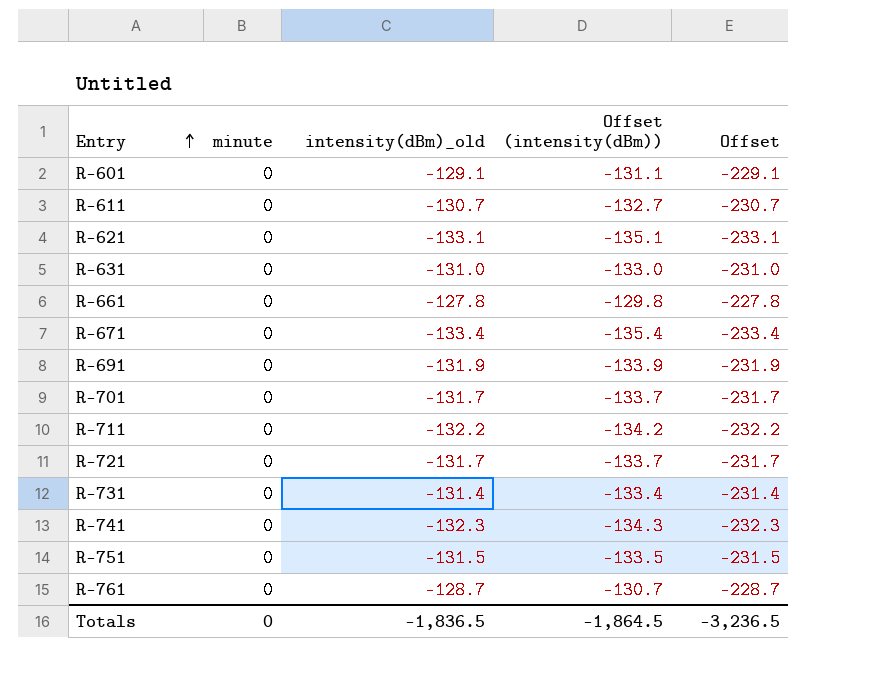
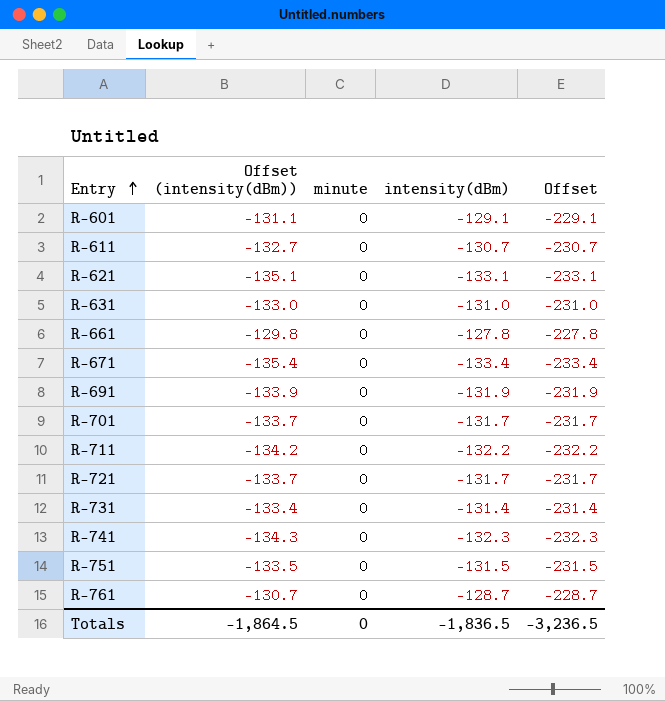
column Offset (intensity(dBm)) | position: 4 -> 2
column name: intensity(dBm)_old -> intensity(dBm)

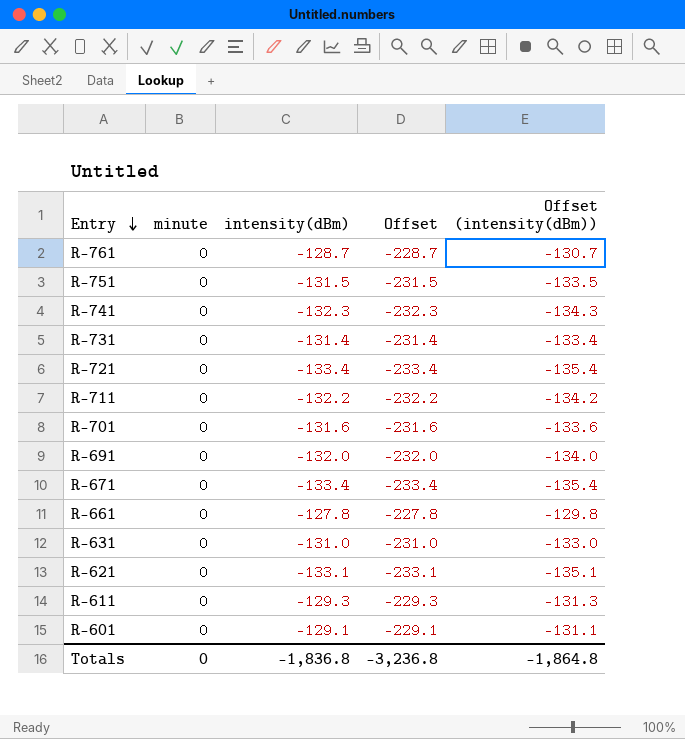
row order: Entry ascending -> Entry descending
column Offset (intensity(dBm)) | position: 2 -> 5
R-721 | intensity(dBm): -131.7 -> -133.4
R-721 | Offset: -231.7 -> -233.4
R-721 | Offset (intensity(dBm)): -133.7 -> -135.4
R-701 | intensity(dBm): -131.7 -> -131.6
R-701 | Offset: -231.7 -> -231.6
R-701 | Offset (intensity(dBm)): -133.7 -> -133.6
R-691 | intensity(dBm): -131.9 -> -132.0
R-691 | Offset: -231.9 -> -232.0
R-691 | Offset (intensity(dBm)): -133.9 -> -134.0
R-611 | intensity(dBm): -130.7 -> -129.3
R-611 | Offset: -230.7 -> -229.3
R-611 | Offset (intensity(dBm)): -132.7 -> -131.3
Totals | intensity(dBm): -1,836.5 -> -1,836.8
Totals | Offset: -3,236.5 -> -3,236.8
Totals | Offset (intensity(dBm)): -1,864.5 -> -1,864.8

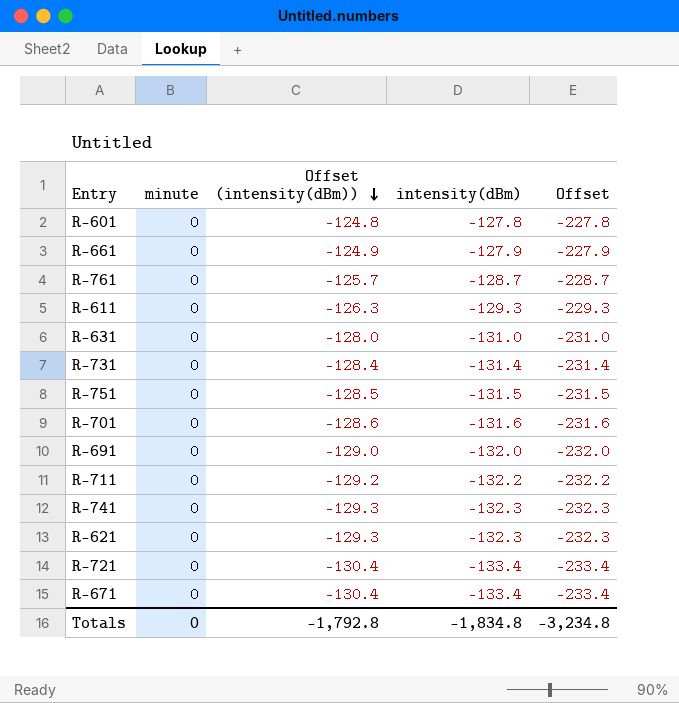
row order: Entry descending -> Offset (intensity(dBm)) descending
column Offset (intensity(dBm)) | formula: [intensity(dBm)] - 2 -> [intensity(dBm)] + 3
column Offset (intensity(dBm)) | position: 5 -> 3
R-601 | intensity(dBm): -129.1 -> -127.8
R-601 | Offset: -229.1 -> -227.8
R-661 | intensity(dBm): -127.8 -> -127.9
R-661 | Offset: -227.8 -> -227.9
R-621 | intensity(dBm): -133.1 -> -132.3
R-621 | Offset: -233.1 -> -232.3
Totals | Offset (intensity(dBm)): -1,864.8 -> -1,792.8
Totals | intensity(dBm): -1,836.8 -> -1,834.8
Totals | Offset: -3,236.8 -> -3,234.8

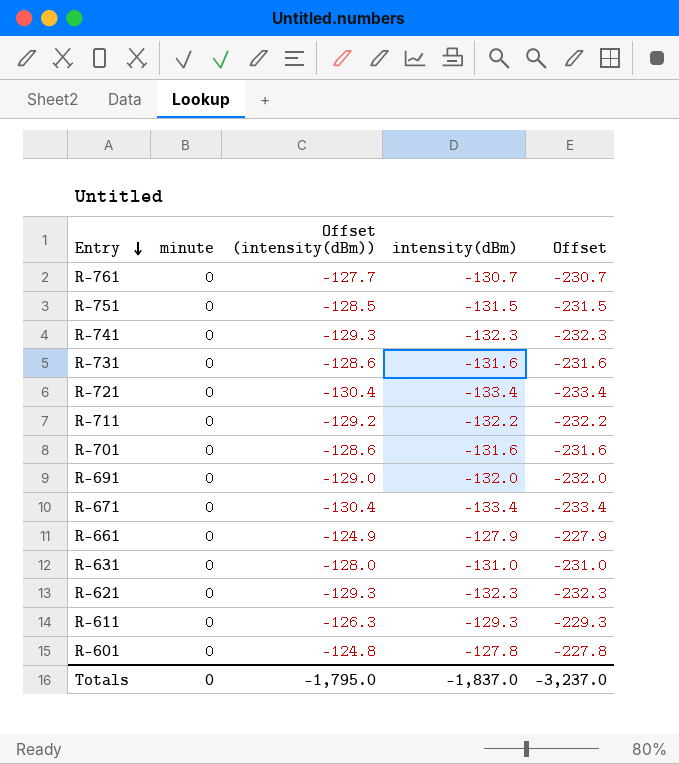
row order: Offset (intensity(dBm)) descending -> Entry descending
R-761 | Offset (intensity(dBm)): -125.7 -> -127.7
R-761 | intensity(dBm): -128.7 -> -130.7
R-761 | Offset: -228.7 -> -230.7
R-731 | Offset (intensity(dBm)): -128.4 -> -128.6
R-731 | intensity(dBm): -131.4 -> -131.6
R-731 | Offset: -231.4 -> -231.6
Totals | Offset (intensity(dBm)): -1,792.8 -> -1,795.0
Totals | intensity(dBm): -1,834.8 -> -1,837.0
Totals | Offset: -3,234.8 -> -3,237.0

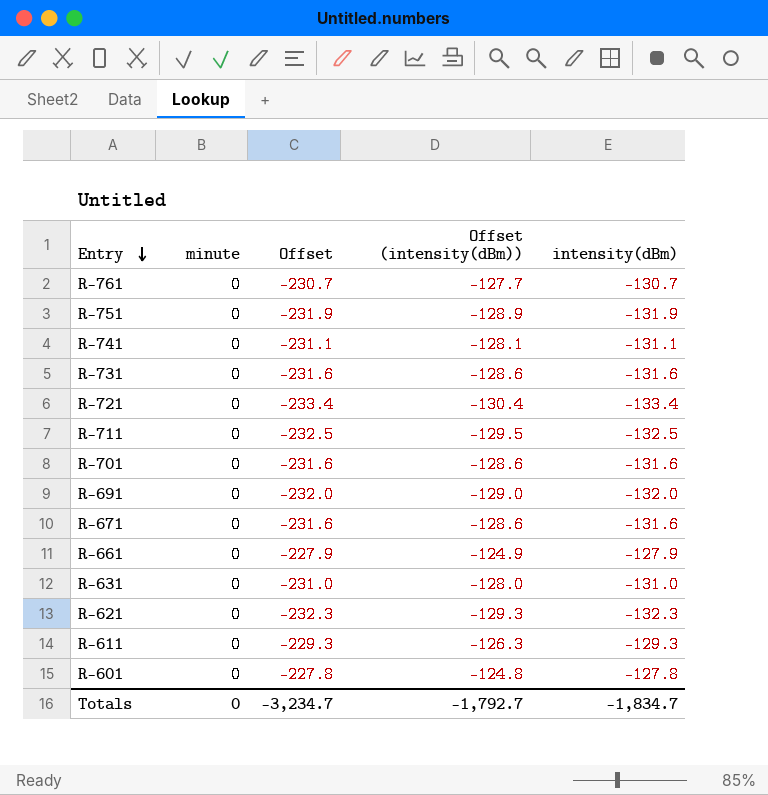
column Offset | position: 5 -> 3
R-751 | Offset: -231.5 -> -231.9
R-751 | Offset (intensity(dBm)): -128.5 -> -128.9
R-751 | intensity(dBm): -131.5 -> -131.9
R-741 | Offset: -232.3 -> -231.1
R-741 | Offset (intensity(dBm)): -129.3 -> -128.1
R-741 | intensity(dBm): -132.3 -> -131.1
R-711 | Offset: -232.2 -> -232.5
R-711 | Offset (intensity(dBm)): -129.2 -> -129.5
R-711 | intensity(dBm): -132.2 -> -132.5
R-671 | Offset: -233.4 -> -231.6
R-671 | Offset (intensity(dBm)): -130.4 -> -128.6
R-671 | intensity(dBm): -133.4 -> -131.6
Totals | Offset: -3,237.0 -> -3,234.7
Totals | Offset (intensity(dBm)): -1,795.0 -> -1,792.7
Totals | intensity(dBm): -1,837.0 -> -1,834.7

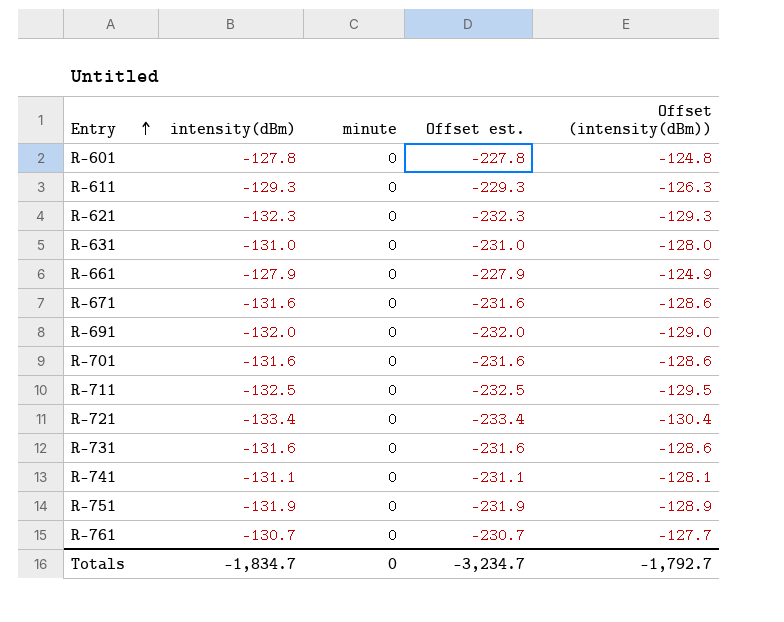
row order: Entry descending -> Entry ascending
column intensity(dBm) | position: 5 -> 2
column name: Offset -> Offset est.

